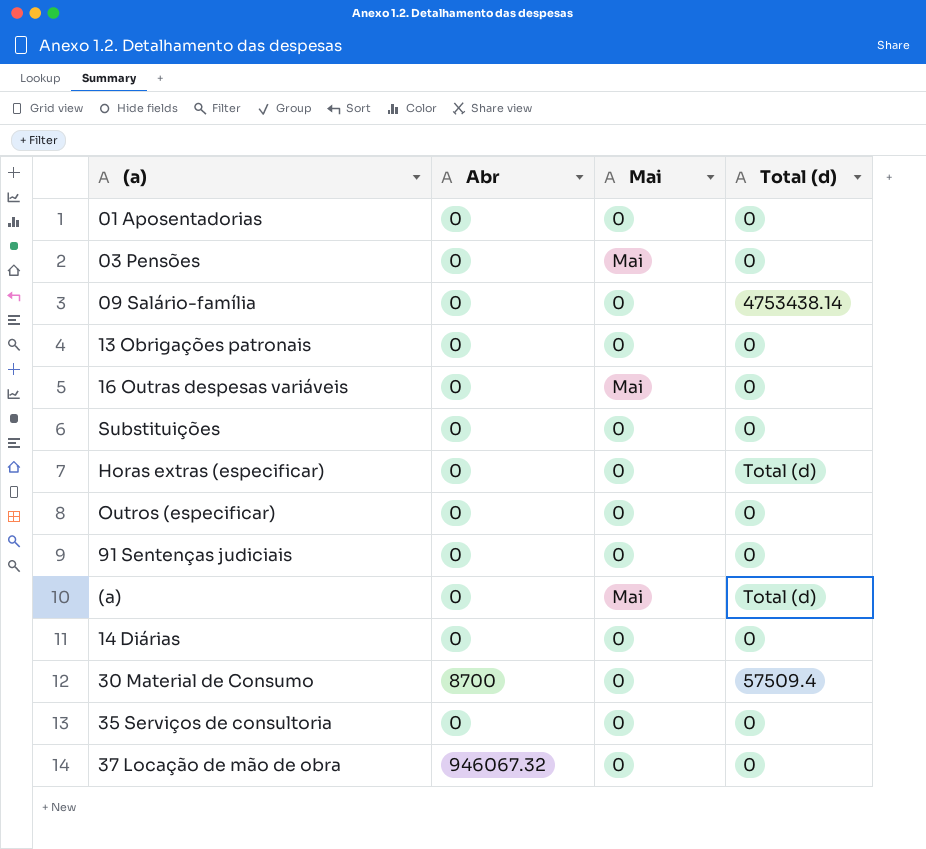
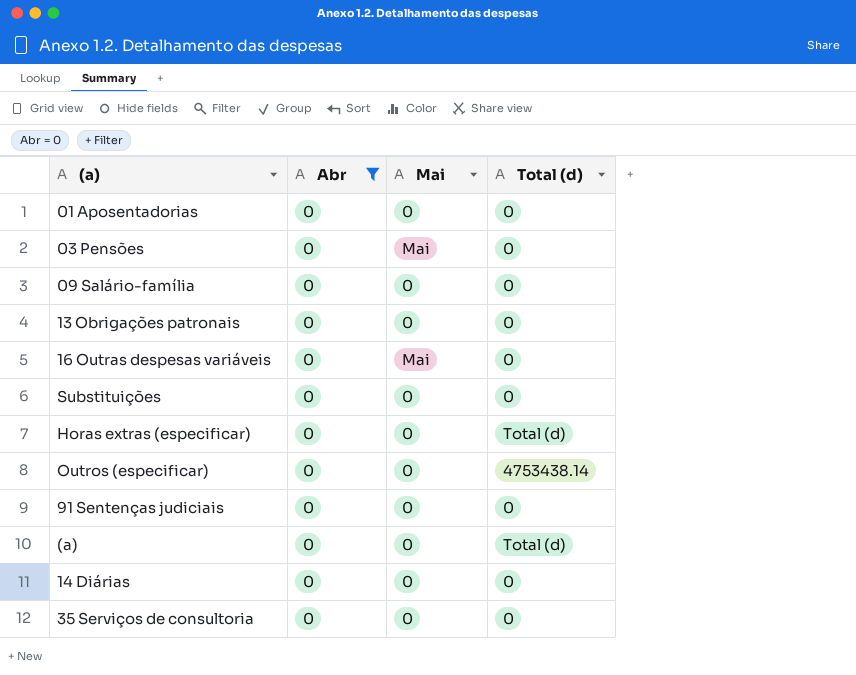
filter: none -> Abr = 0
09 Salário-família | Total (d): 4753438.14 -> 0
Outros (especificar) | Total (d): 0 -> 4753438.14
(a) | Mai: Mai -> 0

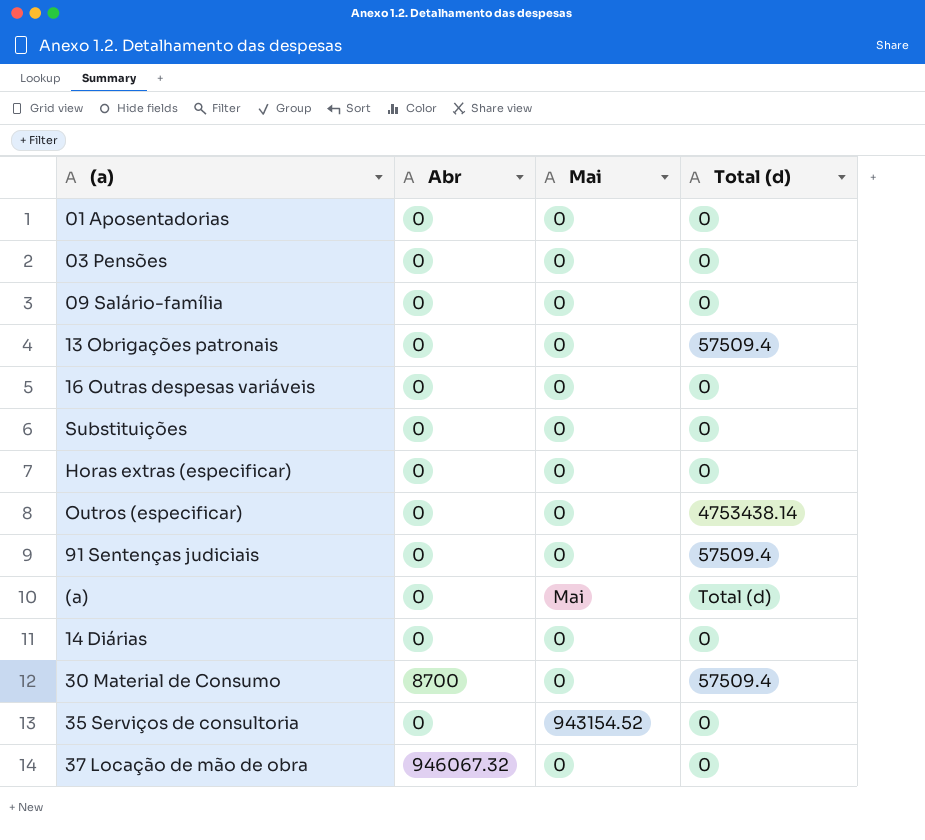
filter: Abr = 0 -> none
03 Pensões | Mai: Mai -> 0
13 Obrigações patronais | Total (d): 0 -> 57509.4
16 Outras despesas variáveis | Mai: Mai -> 0
Horas extras (especificar) | Total (d): Total (d) -> 0
91 Sentenças judiciais | Total (d): 0 -> 57509.4
(a) | Mai: 0 -> Mai
35 Serviços de consultoria | Mai: 0 -> 943154.52

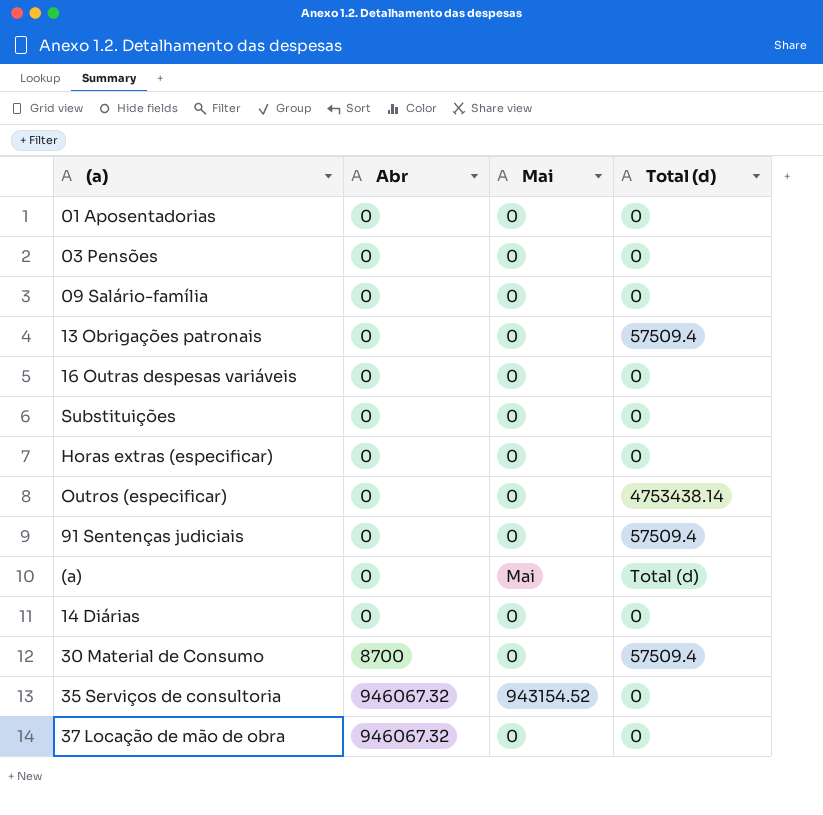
35 Serviços de consultoria | Abr: 0 -> 946067.32

